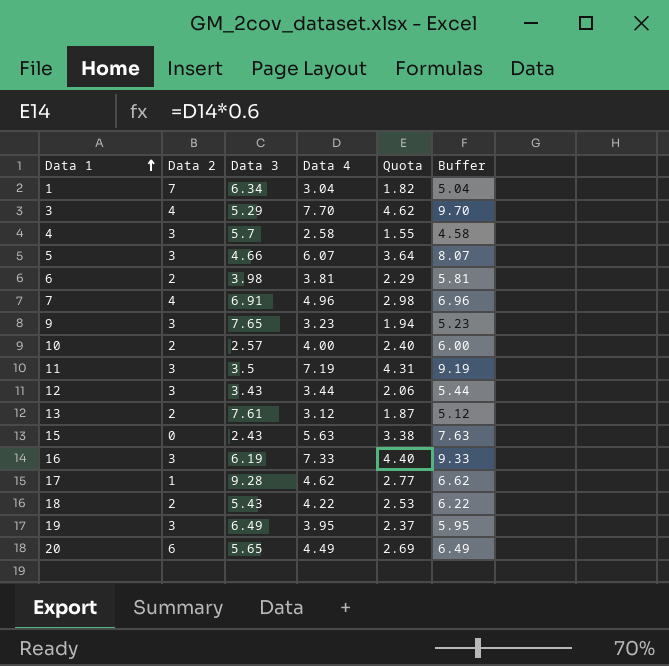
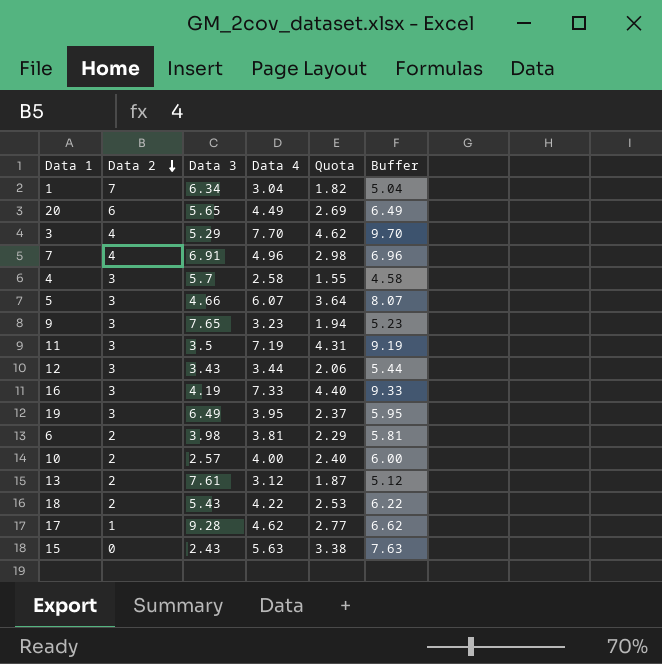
row order: Data 1 ascending -> Data 2 descending
16 | Data 3: 6.19 -> 4.19

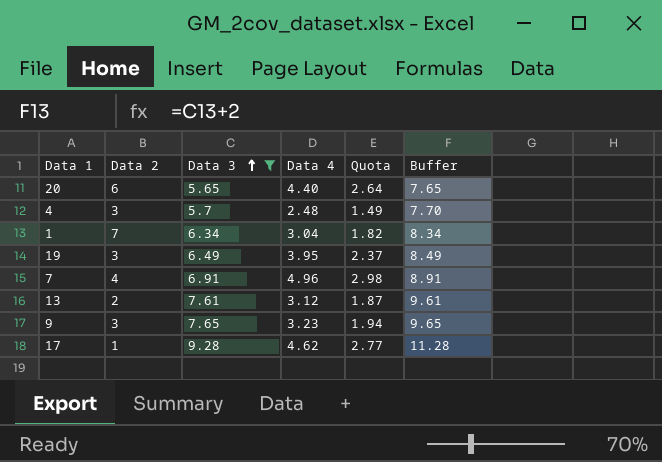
filter: none -> Data 3 >= 5.65
row order: Data 2 descending -> Data 3 ascending
column Buffer | formula: [Data 4] + 2 -> [Data 3] + 2
20 | Data 4: 4.49 -> 4.40
20 | Quota: 2.69 -> 2.64
4 | Data 4: 2.58 -> 2.48
4 | Quota: 1.55 -> 1.49

